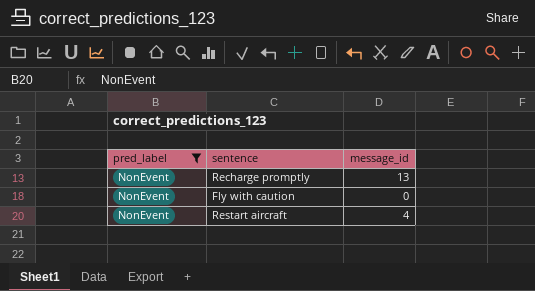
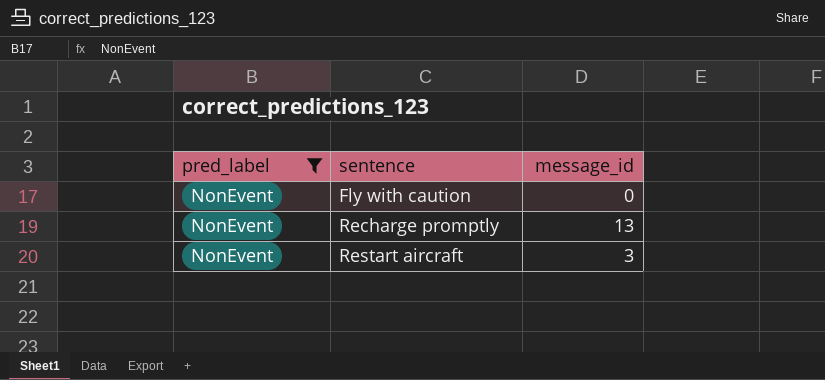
row order: none -> sentence ascending
Restart aircraft | message_id: 4 -> 3

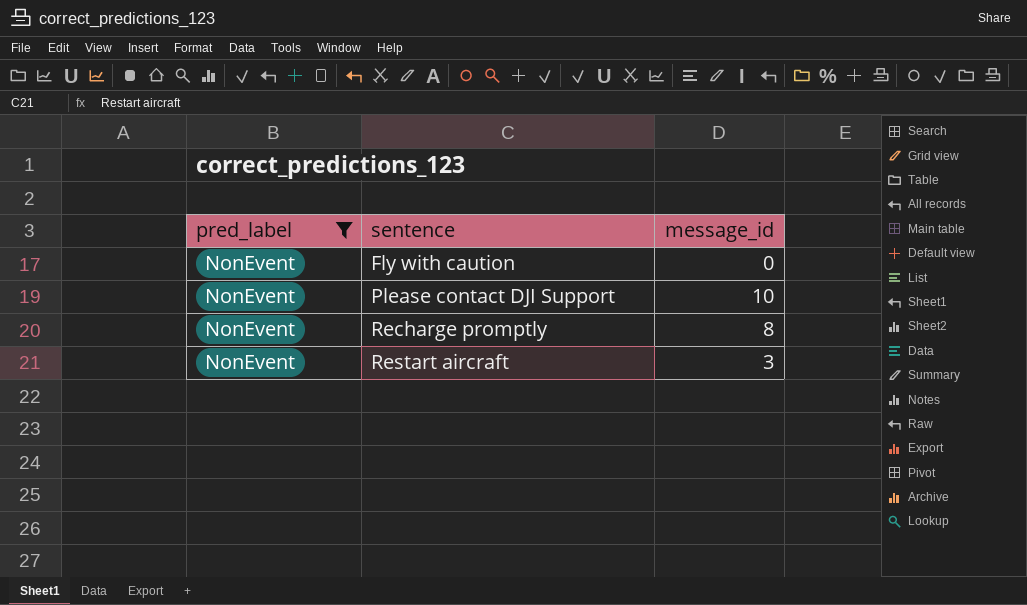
row Please contact DJI Support: none -> NonEvent | 10
Recharge promptly | message_id: 13 -> 8

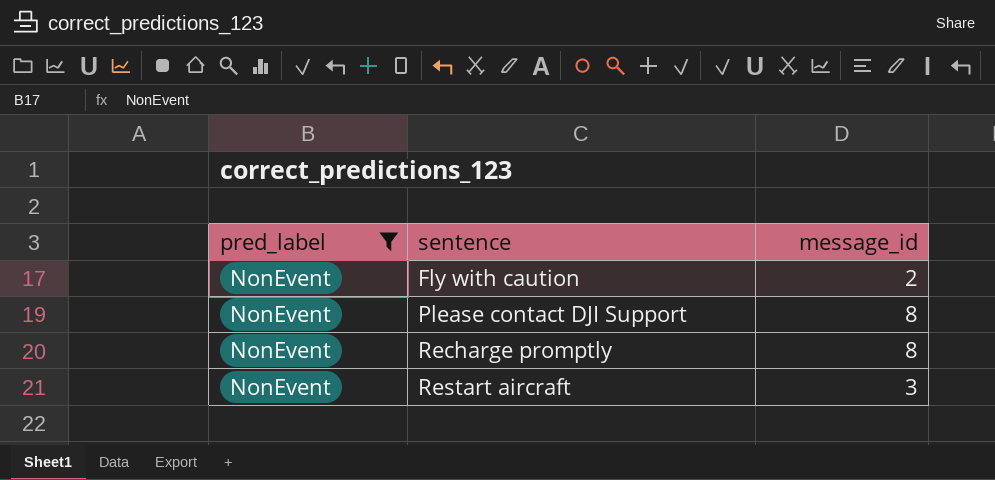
Fly with caution | message_id: 0 -> 2
Please contact DJI Support | message_id: 10 -> 8

